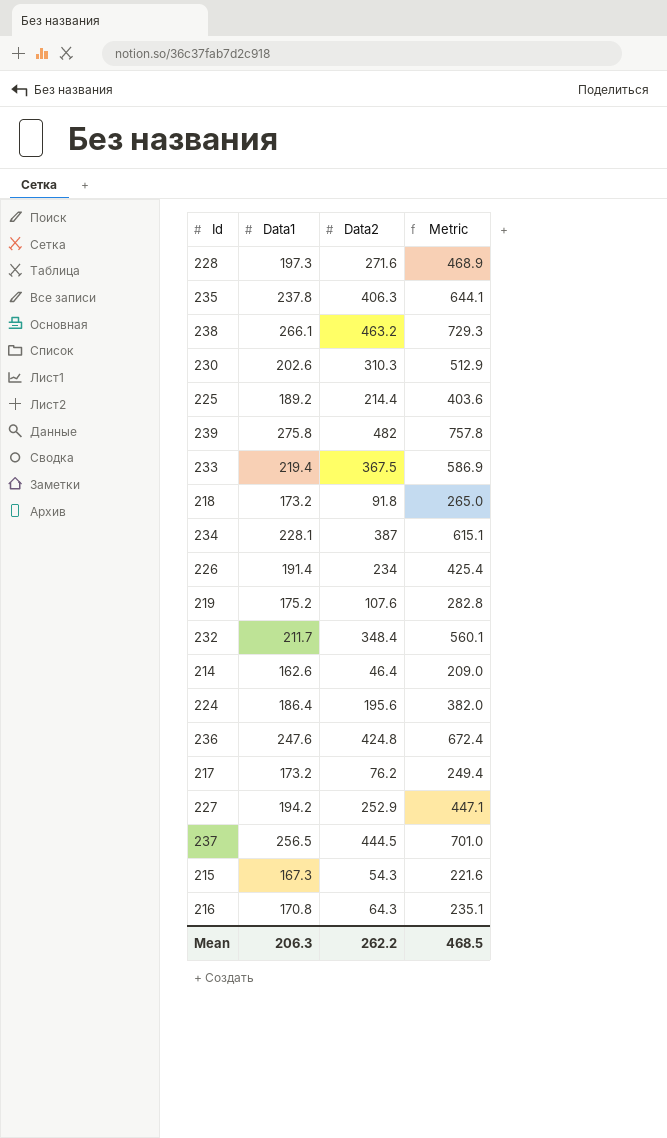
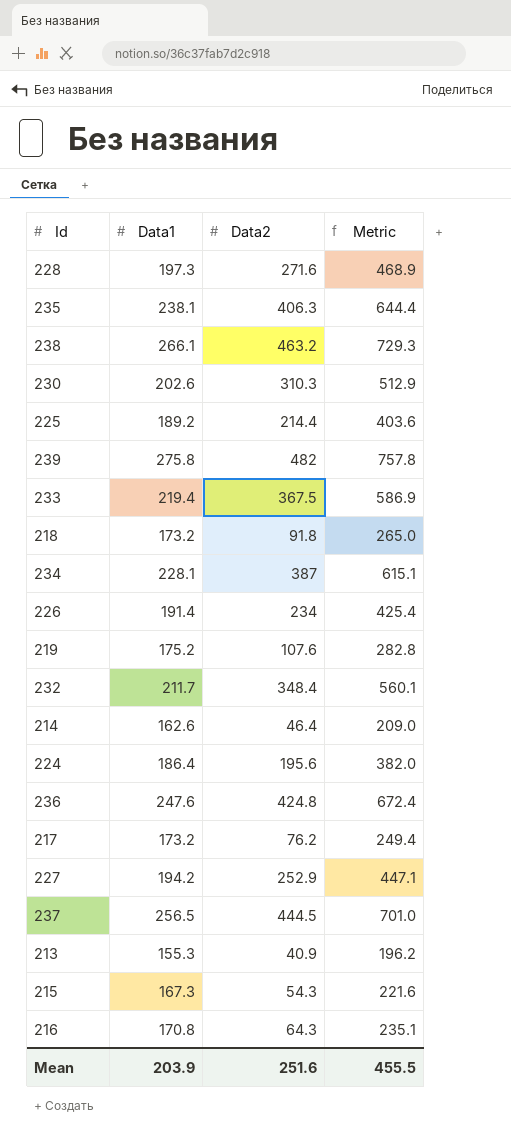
235 | Data1: 237.8 -> 238.1
235 | Metric: 644.1 -> 644.4
row 213: none -> 155.3 | 40.9 | 196.2
Mean | Data1: 206.3 -> 203.9
Mean | Data2: 262.2 -> 251.6
Mean | Metric: 468.5 -> 455.5

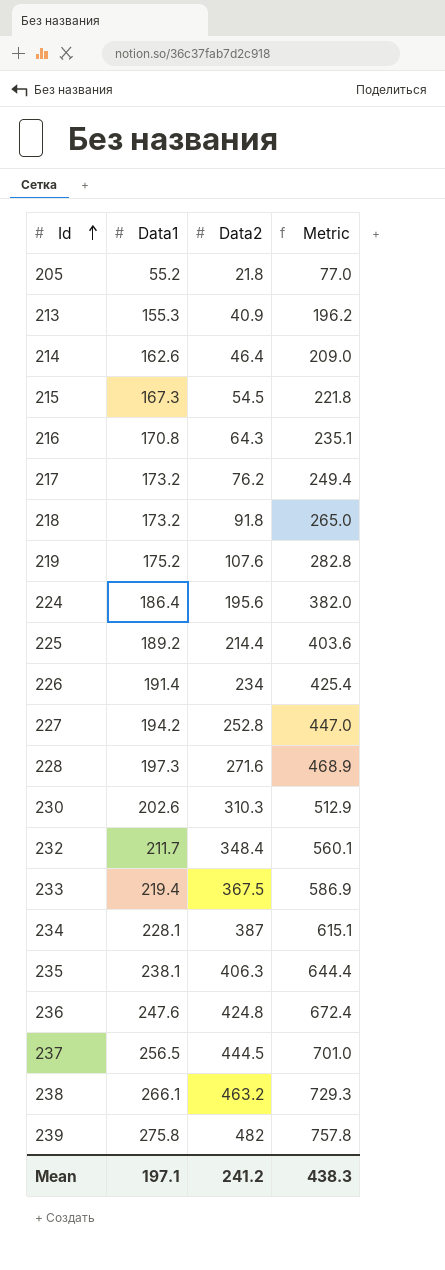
row order: none -> Id ascending
row 205: none -> 55.2 | 21.8 | 77.0
215 | Data2: 54.3 -> 54.5
215 | Metric: 221.6 -> 221.8
227 | Data2: 252.9 -> 252.8
227 | Metric: 447.1 -> 447.0
Mean | Data1: 203.9 -> 197.1
Mean | Data2: 251.6 -> 241.2
Mean | Metric: 455.5 -> 438.3

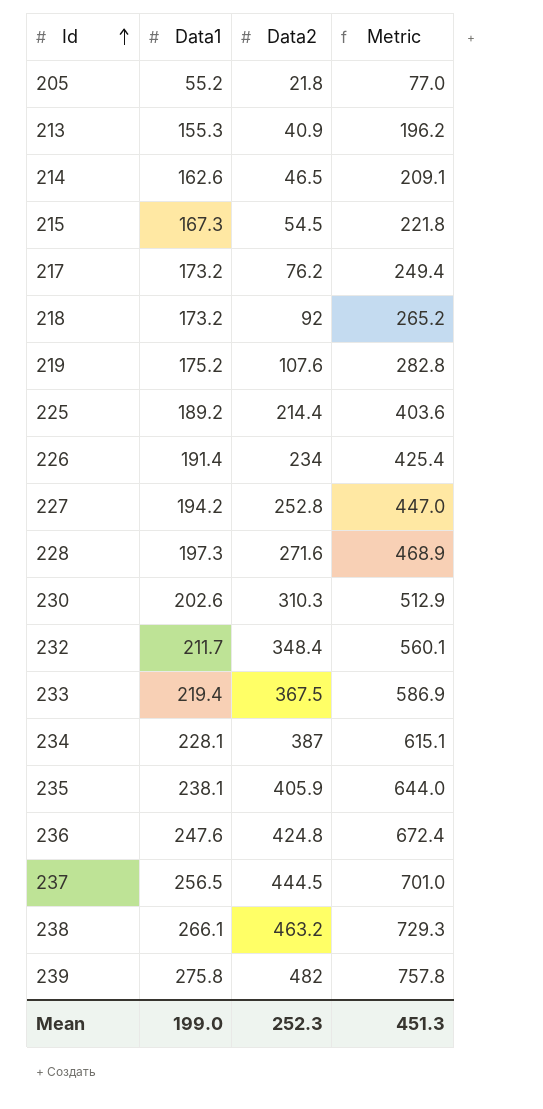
row 216: 170.8 | 64.3 | 235.1 -> none
row 224: 186.4 | 195.6 | 382.0 -> none
214 | Data2: 46.4 -> 46.5
214 | Metric: 209.0 -> 209.1
218 | Data2: 91.8 -> 92
218 | Metric: 265.0 -> 265.2
235 | Data2: 406.3 -> 405.9
235 | Metric: 644.4 -> 644.0
Mean | Data1: 197.1 -> 199.0
Mean | Data2: 241.2 -> 252.3
Mean | Metric: 438.3 -> 451.3

